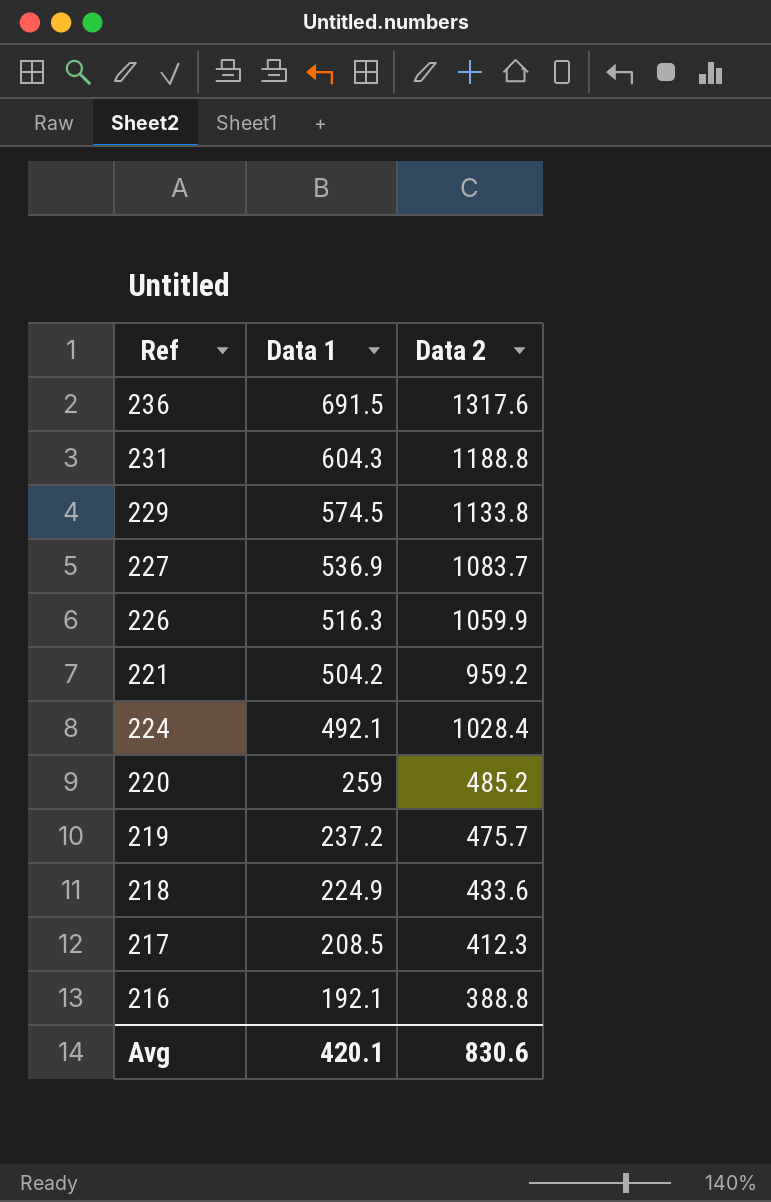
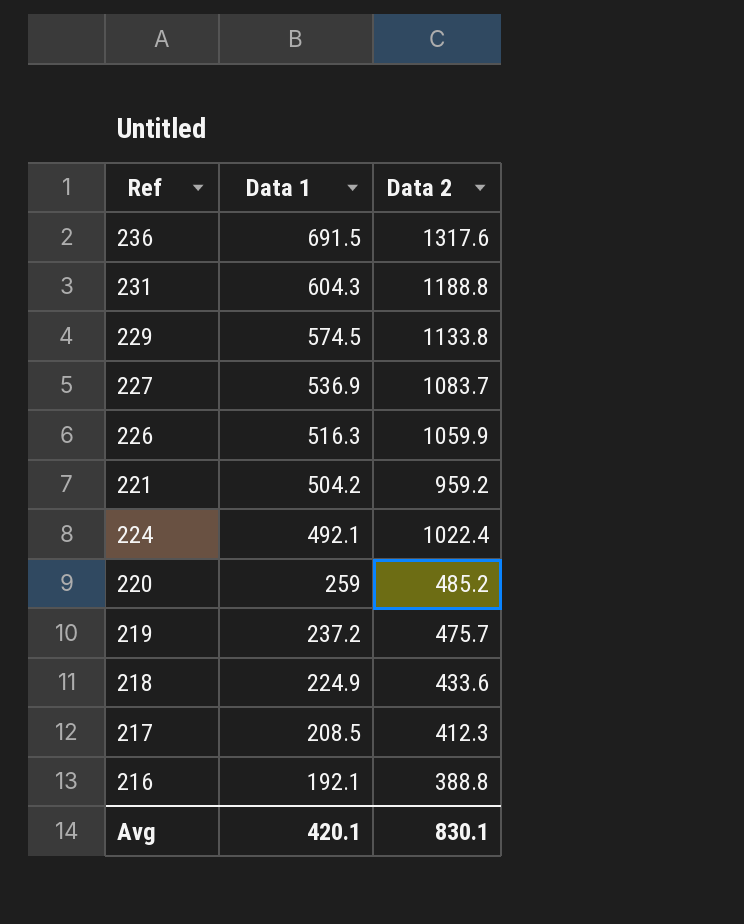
224 | Data 2: 1028.4 -> 1022.4
Avg | Data 2: 830.6 -> 830.1

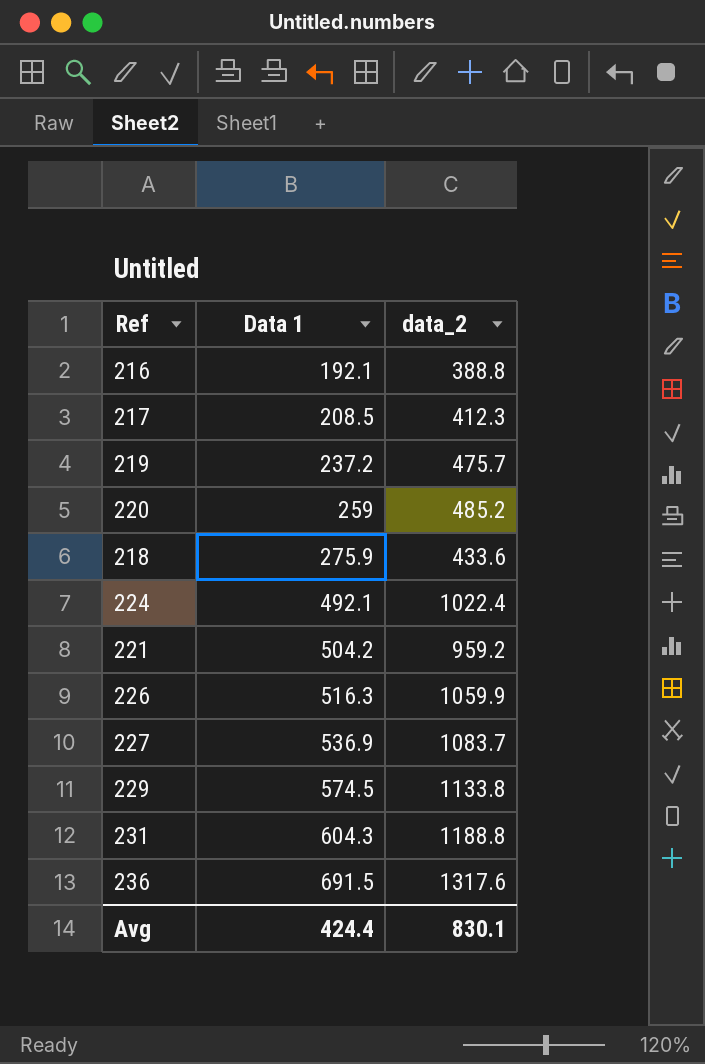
row order: Data 1 descending -> Data 1 ascending
column name: Data 2 -> data_2
218 | Data 1: 224.9 -> 275.9
Avg | Data 1: 420.1 -> 424.4

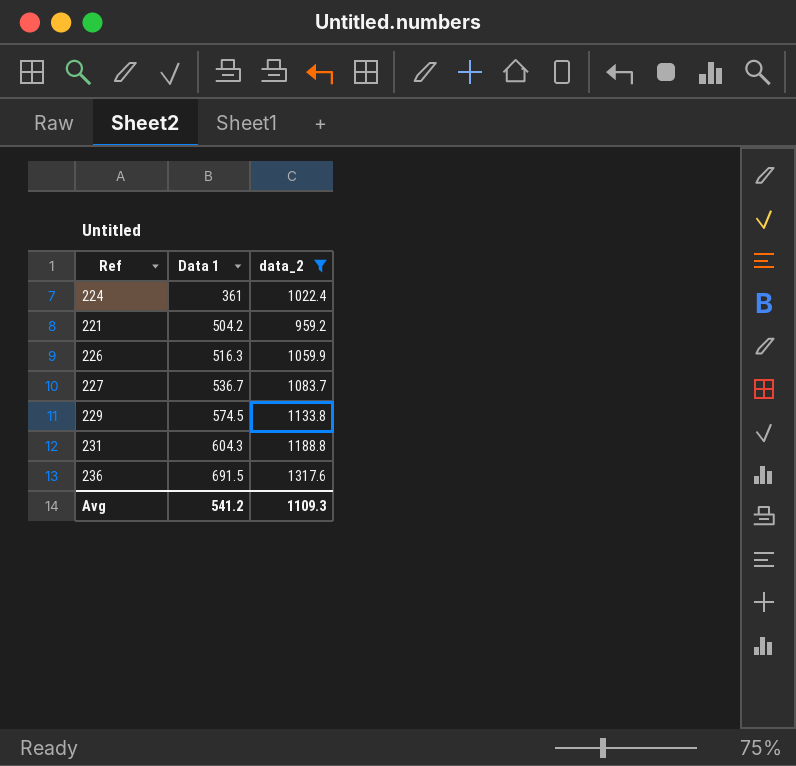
filter: none -> data_2 >= 959.2
224 | Data 1: 492.1 -> 361
227 | Data 1: 536.9 -> 536.7
Avg | Data 1: 424.4 -> 541.2
Avg | data_2: 830.1 -> 1109.3

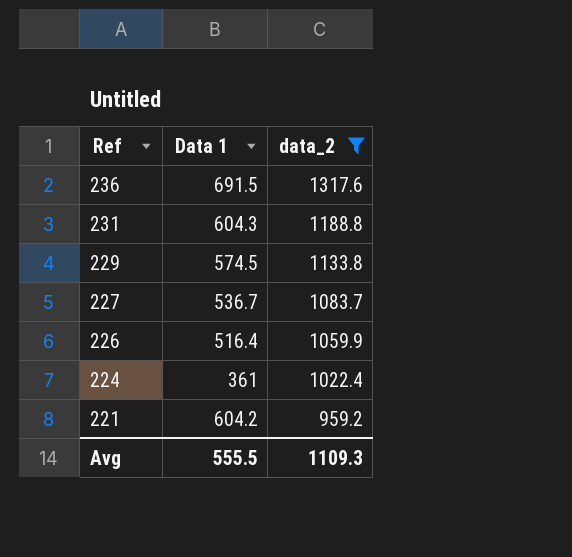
row order: Data 1 ascending -> Ref descending
226 | Data 1: 516.3 -> 516.4
221 | Data 1: 504.2 -> 604.2
Avg | Data 1: 541.2 -> 555.5

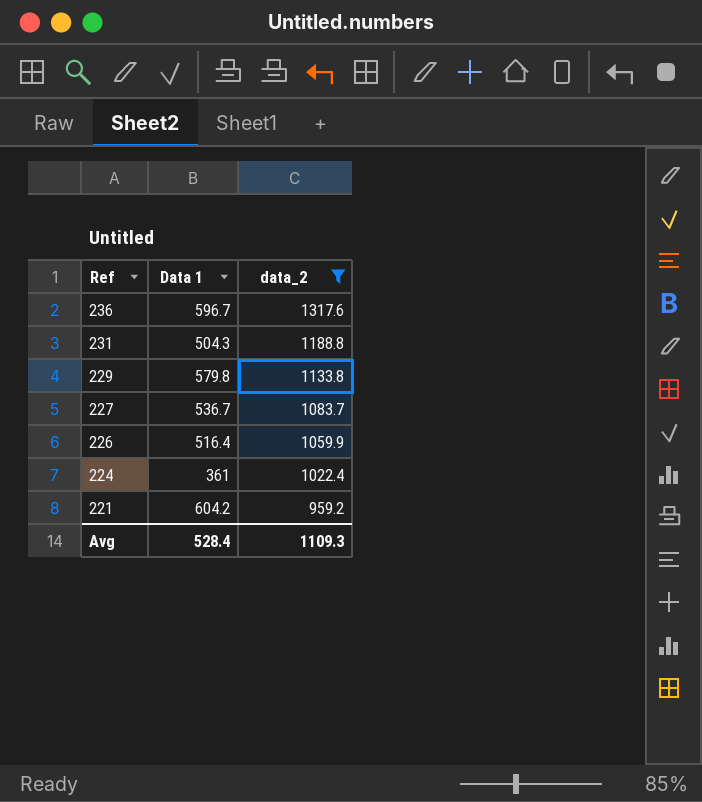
236 | Data 1: 691.5 -> 596.7
231 | Data 1: 604.3 -> 504.3
229 | Data 1: 574.5 -> 579.8
Avg | Data 1: 555.5 -> 528.4

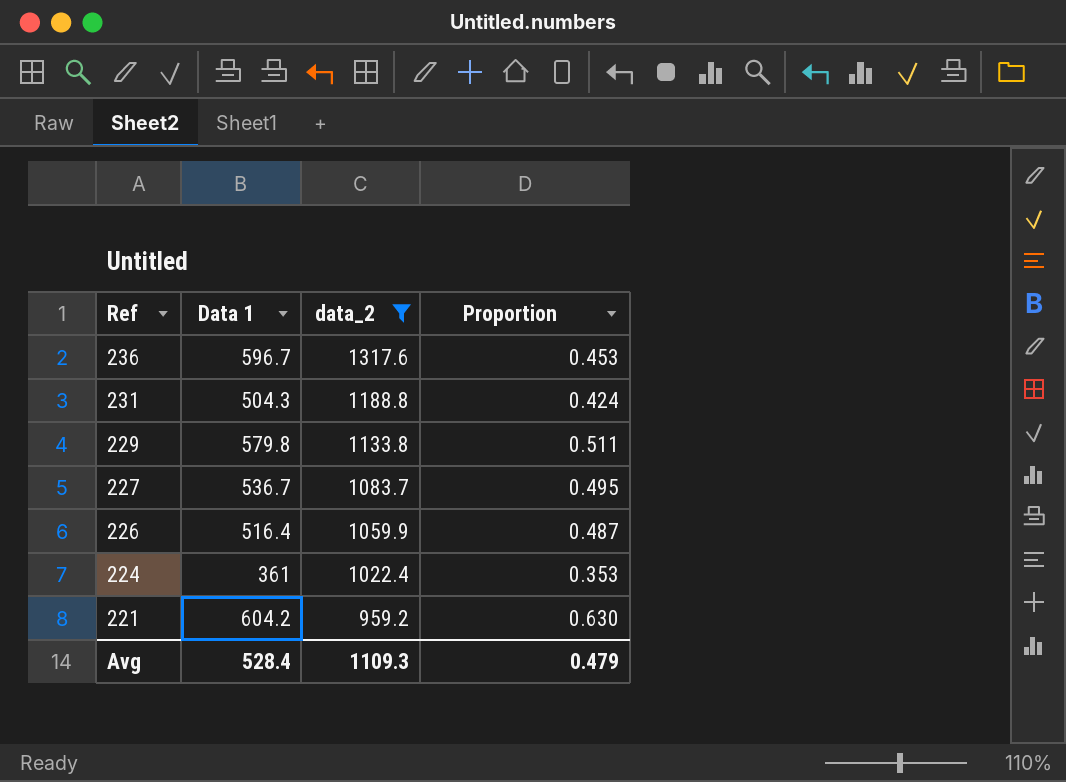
column Proportion | formula: none -> [Data 1] / [data_2]

